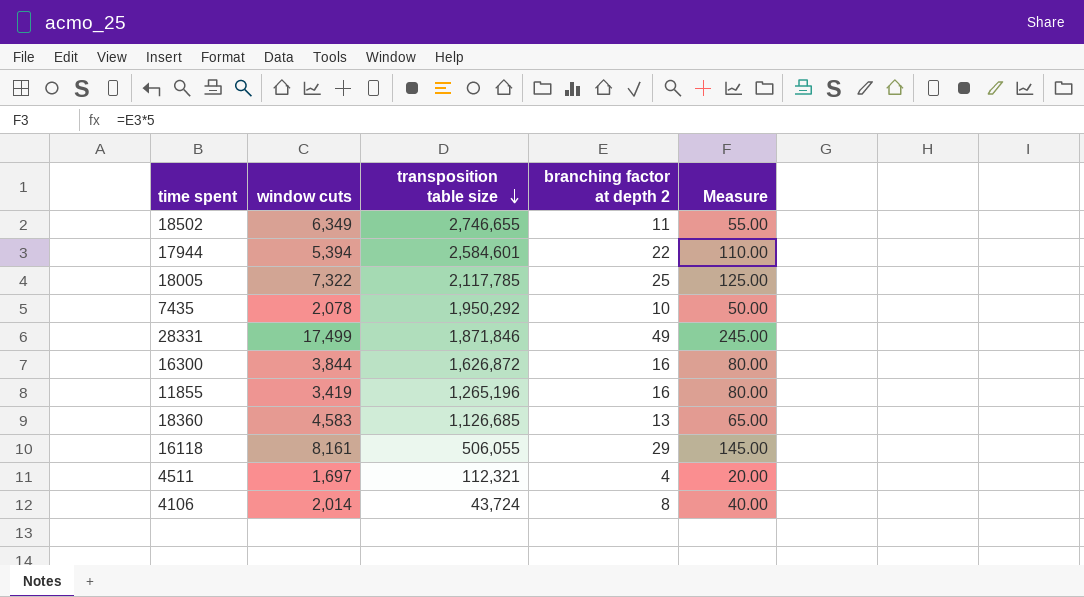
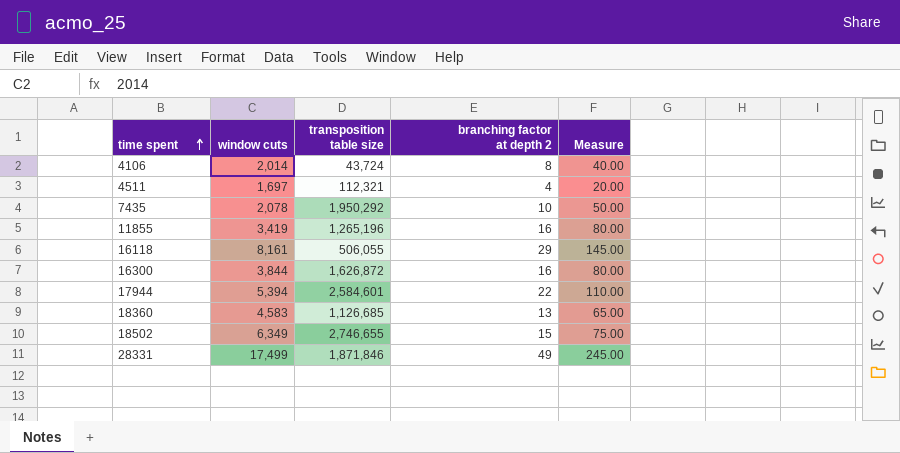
row order: transposition table size descending -> time spent ascending
row 18005: 7,322 | 2,117,785 | 25 | 125.00 -> none
18502 | branching factor at depth 2: 11 -> 15
18502 | Measure: 55.00 -> 75.00

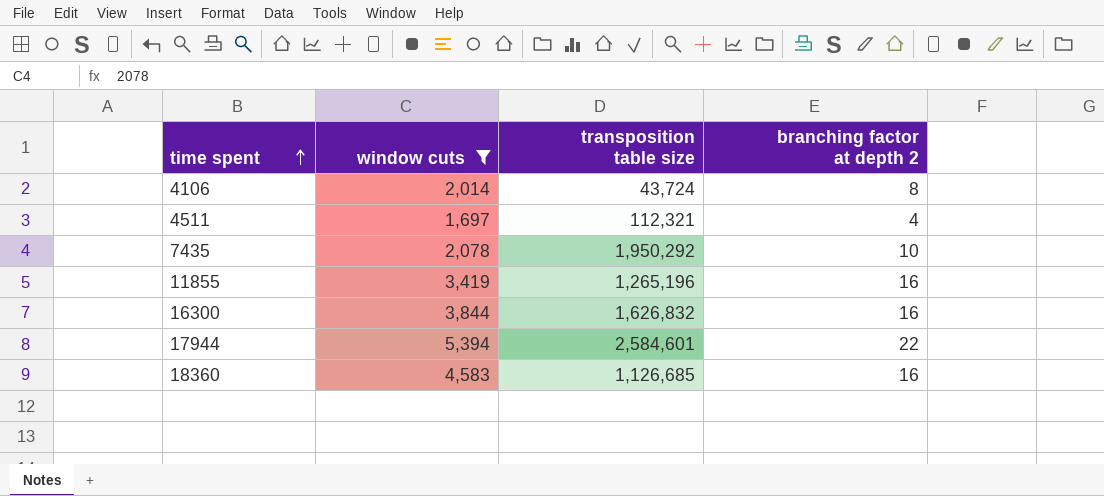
filter: none -> window cuts <= 5,394
column Measure | formula: [branching factor at depth 2] * 5 -> none
16300 | transposition table size: 1,626,872 -> 1,626,832
18360 | branching factor at depth 2: 13 -> 16

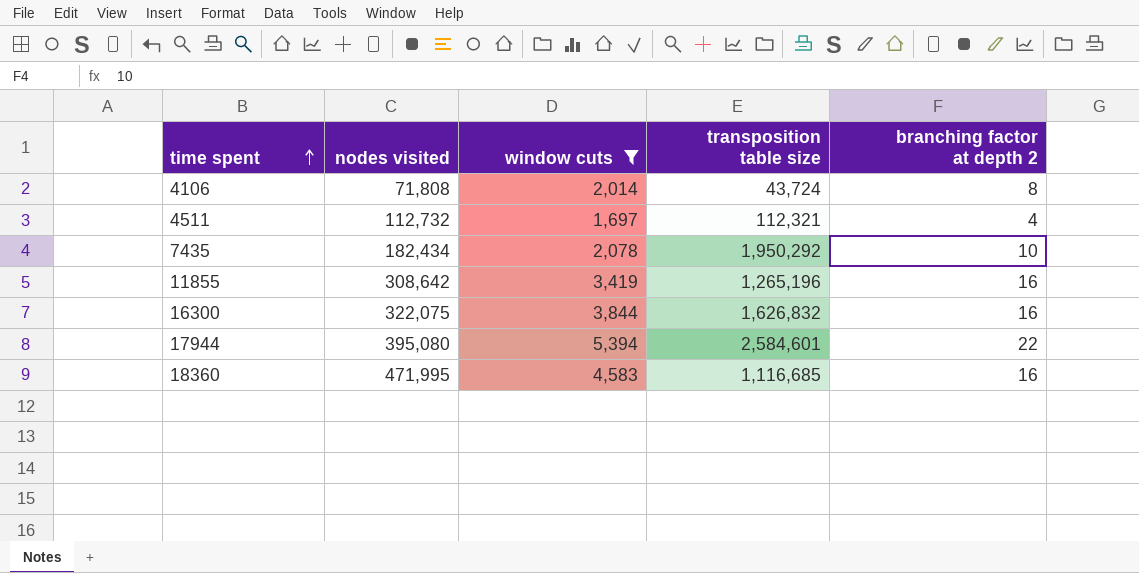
column nodes visited | position: none -> 2
18360 | transposition table size: 1,126,685 -> 1,116,685

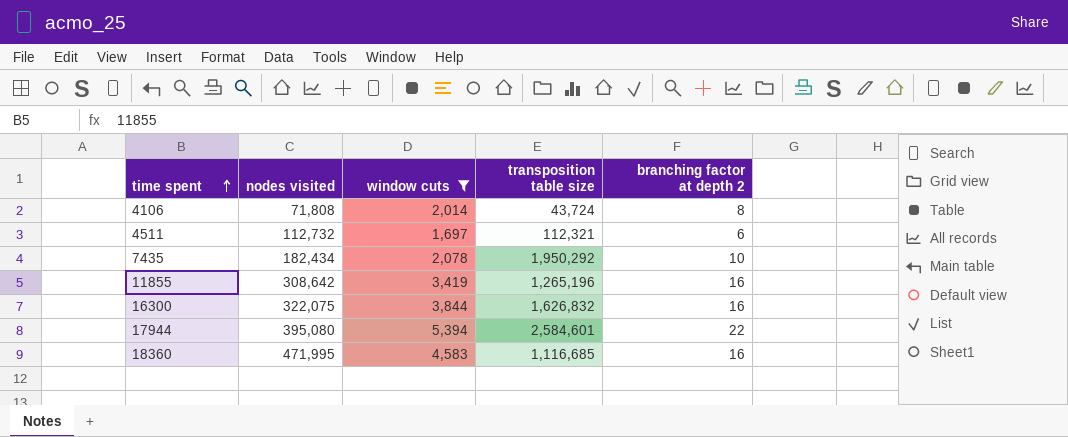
4511 | branching factor at depth 2: 4 -> 6

